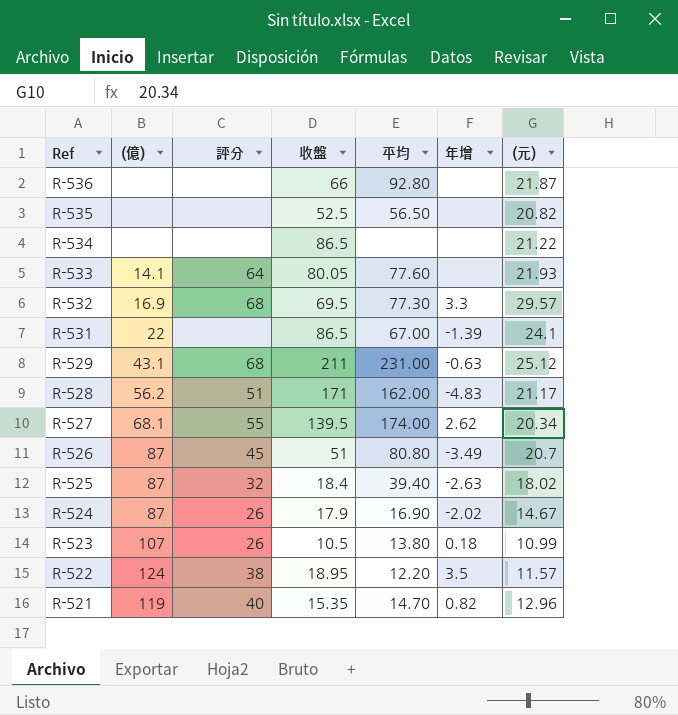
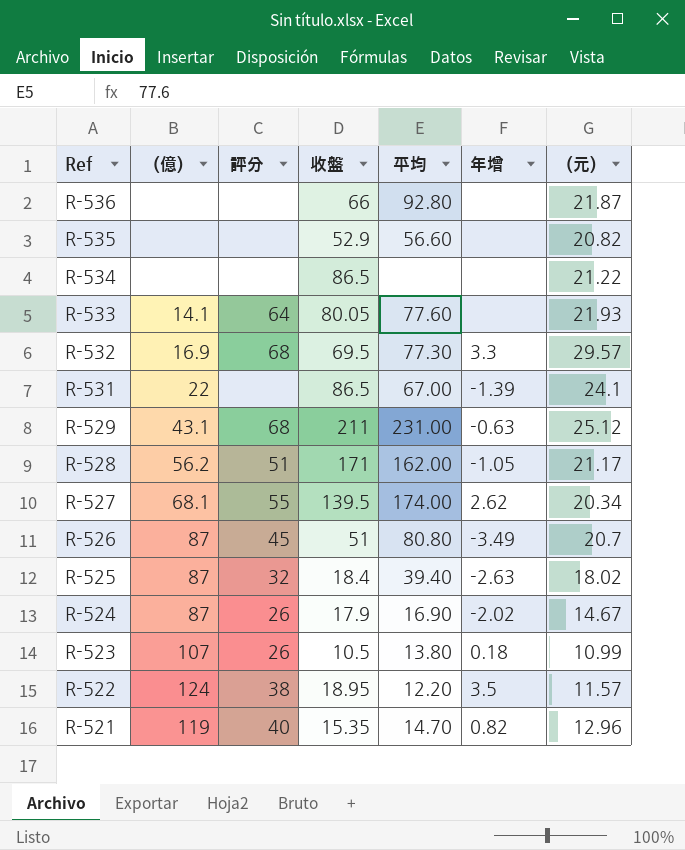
R-535 | 收盤: 52.5 -> 52.9
R-535 | 平均: 56.50 -> 56.60
R-528 | 年增: -4.83 -> -1.05

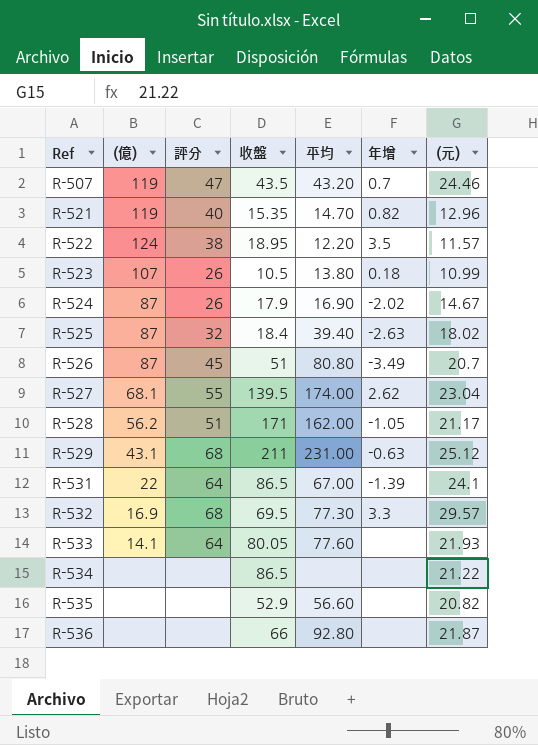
row order: Ref descending -> Ref ascending
row R-507: none -> 119 | 47 | 43.5 | 43.20 | 0.7 | 24.46
R-527 | (元): 20.34 -> 23.04
R-531 | 評分: none -> 64

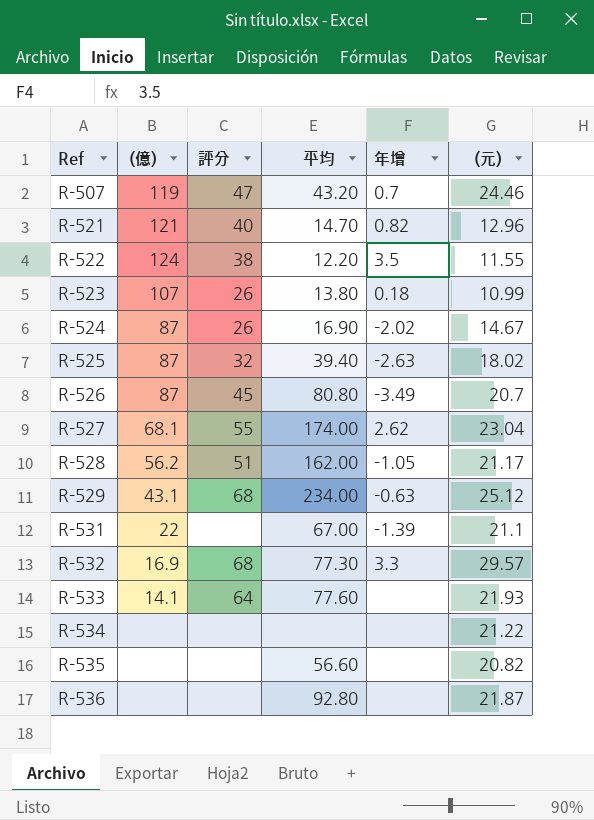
column 收盤 | position: 4 -> none
R-521 | (億): 119 -> 121
R-522 | (元): 11.57 -> 11.55
R-529 | 平均: 231.00 -> 234.00
R-531 | 評分: 64 -> none
R-531 | (元): 24.1 -> 21.1

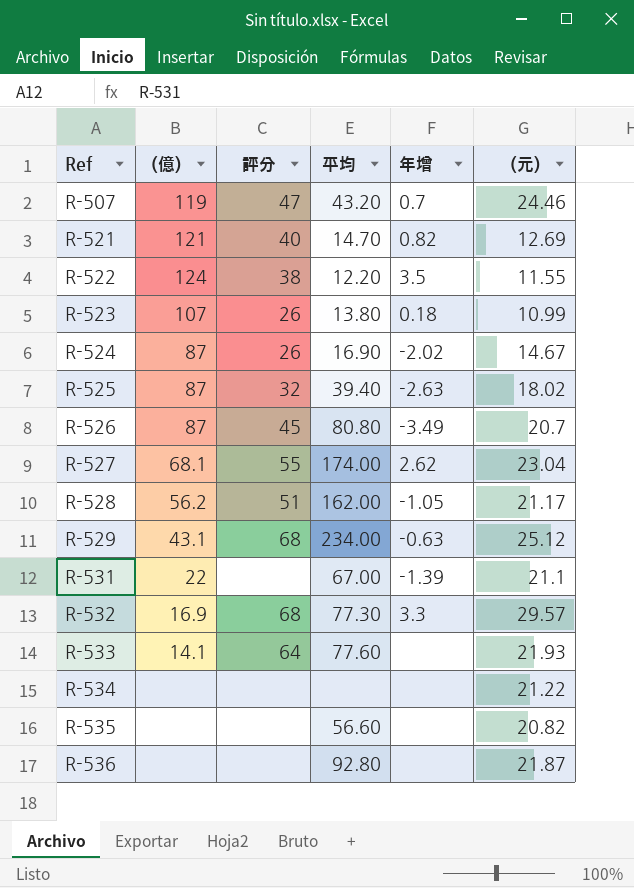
R-521 | (元): 12.96 -> 12.69

